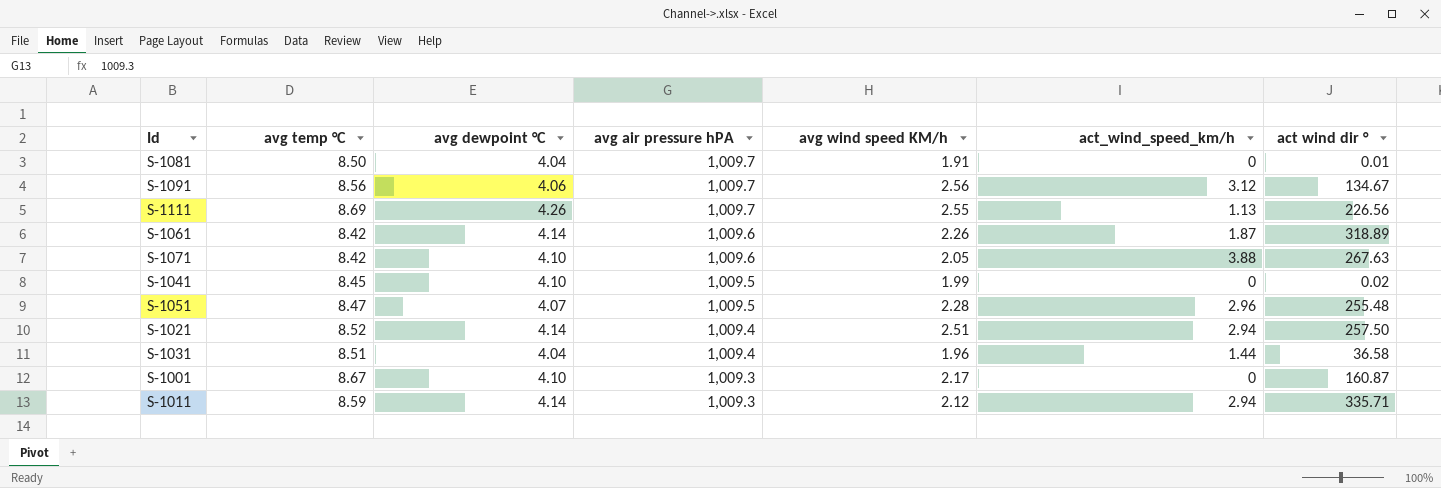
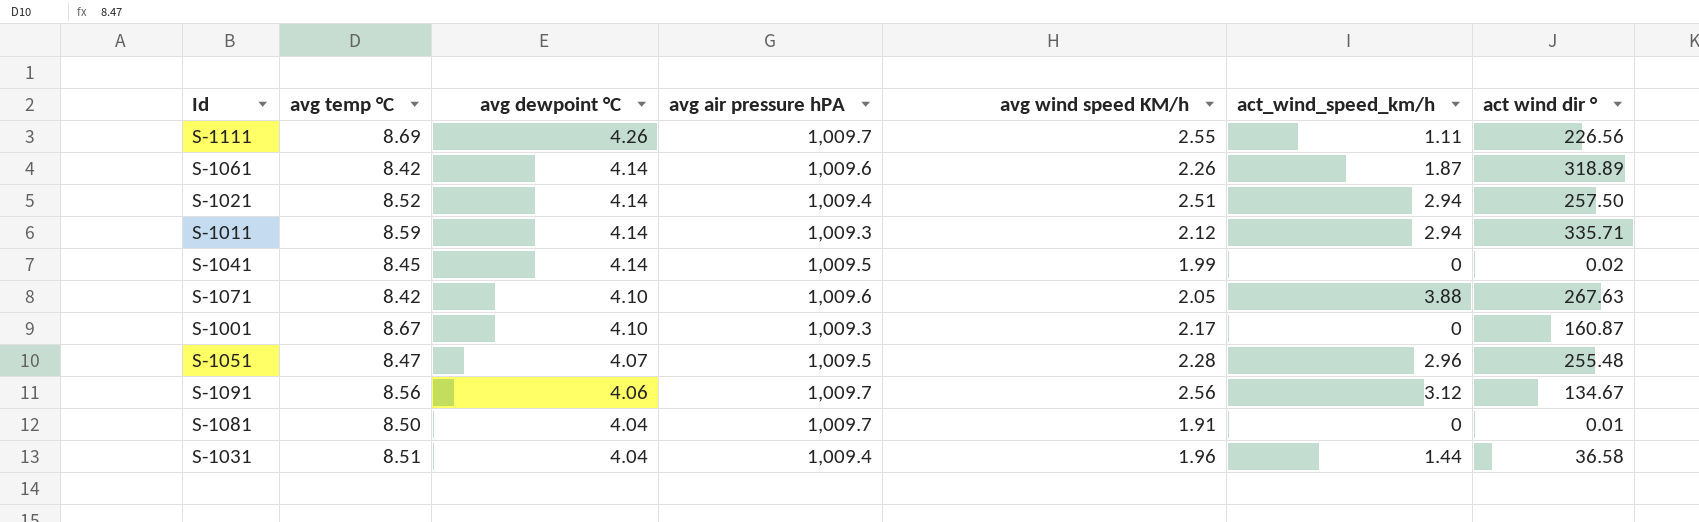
row order: avg air pressure hPA descending -> avg dewpoint °C descending
S-1111 | act_wind_speed_km/h: 1.13 -> 1.11
S-1041 | avg dewpoint °C: 4.10 -> 4.14

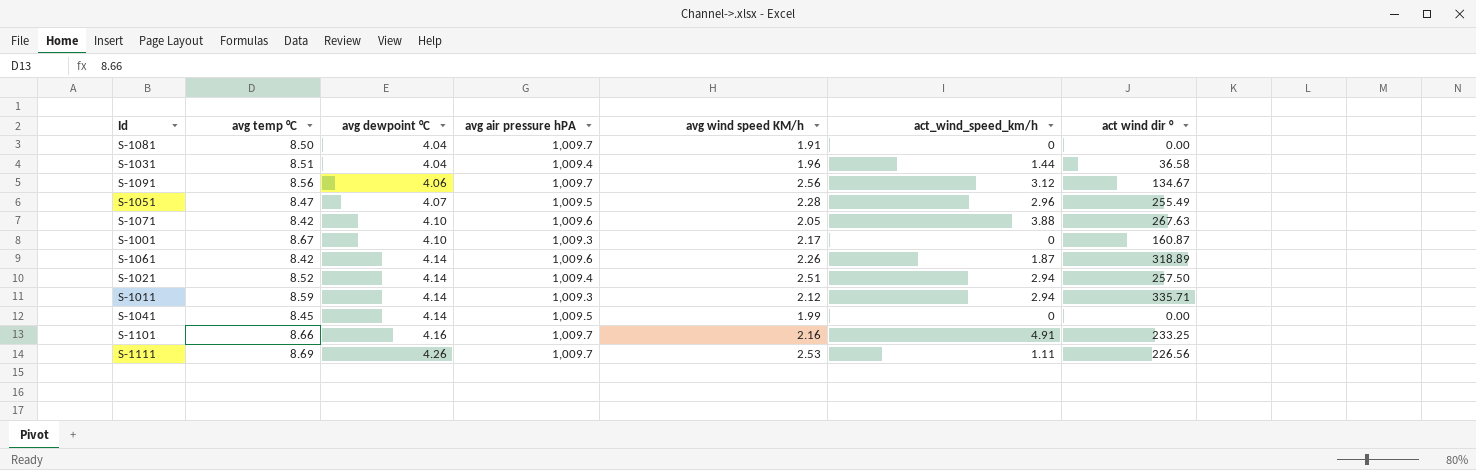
row order: avg dewpoint °C descending -> avg dewpoint °C ascending
S-1081 | act wind dir °: 0.01 -> 0.00
S-1051 | act wind dir °: 255.48 -> 255.49
S-1041 | act wind dir °: 0.02 -> 0.00
row S-1101: none -> 8.66 | 4.16 | 1,009.7 | 2.16 | 4.91 | 233.25
S-1111 | avg wind speed KM/h: 2.55 -> 2.53

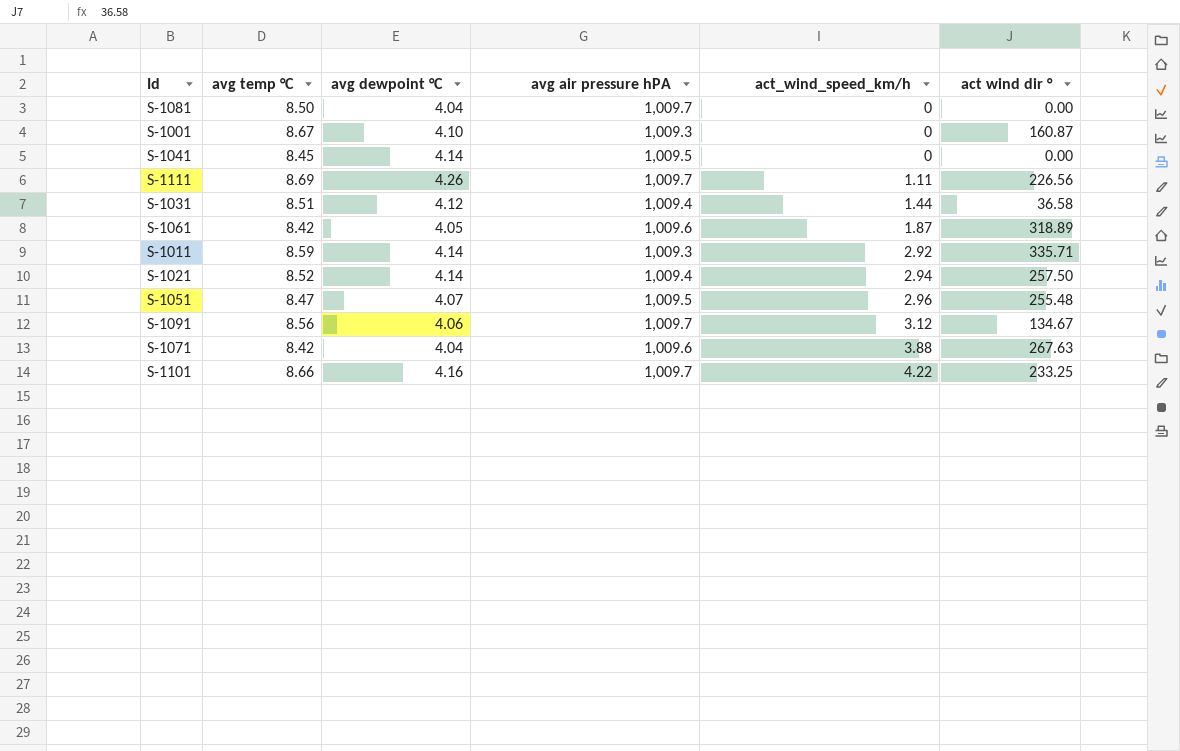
row order: avg dewpoint °C ascending -> act_wind_speed_km/h ascending
column avg wind speed KM/h | position: 5 -> none
S-1031 | avg dewpoint °C: 4.04 -> 4.12
S-1061 | avg dewpoint °C: 4.14 -> 4.05
S-1011 | act_wind_speed_km/h: 2.94 -> 2.92
S-1051 | act wind dir °: 255.49 -> 255.48
S-1071 | avg dewpoint °C: 4.10 -> 4.04
S-1101 | act_wind_speed_km/h: 4.91 -> 4.22

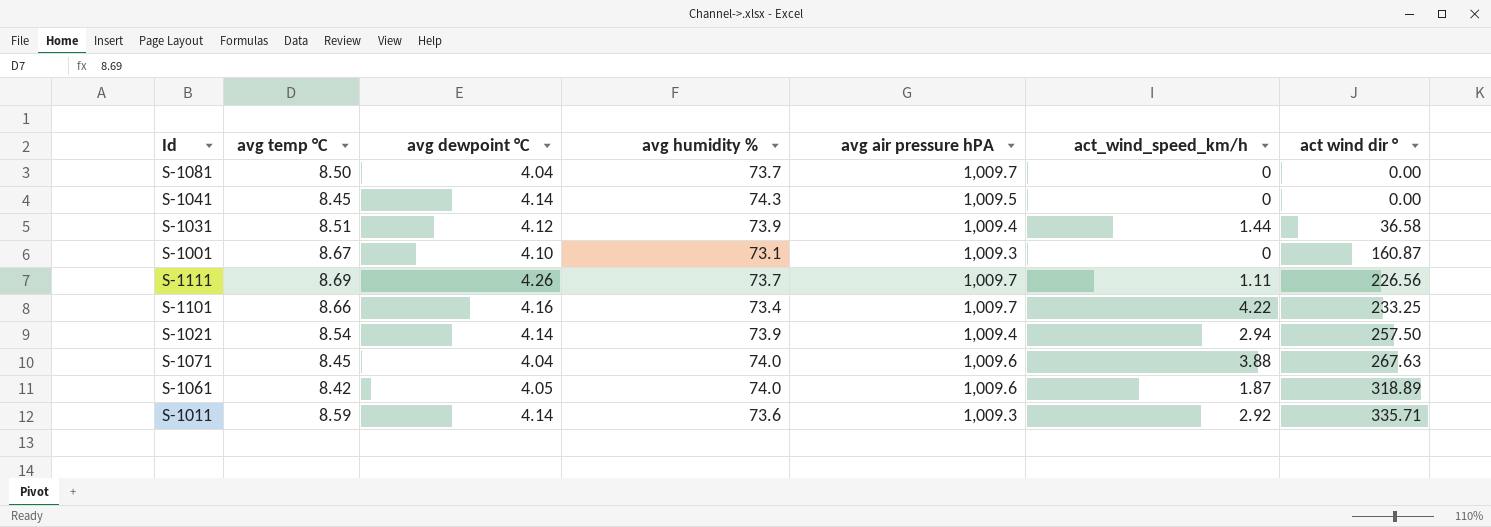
row order: act_wind_speed_km/h ascending -> act wind dir ° ascending
column avg humidity % | position: none -> 4
row S-1051: 8.47 | 4.07 | 1,009.5 | 2.96 | 255.48 -> none
row S-1091: 8.56 | 4.06 | 1,009.7 | 3.12 | 134.67 -> none
S-1021 | avg temp °C: 8.52 -> 8.54
S-1071 | avg temp °C: 8.42 -> 8.45

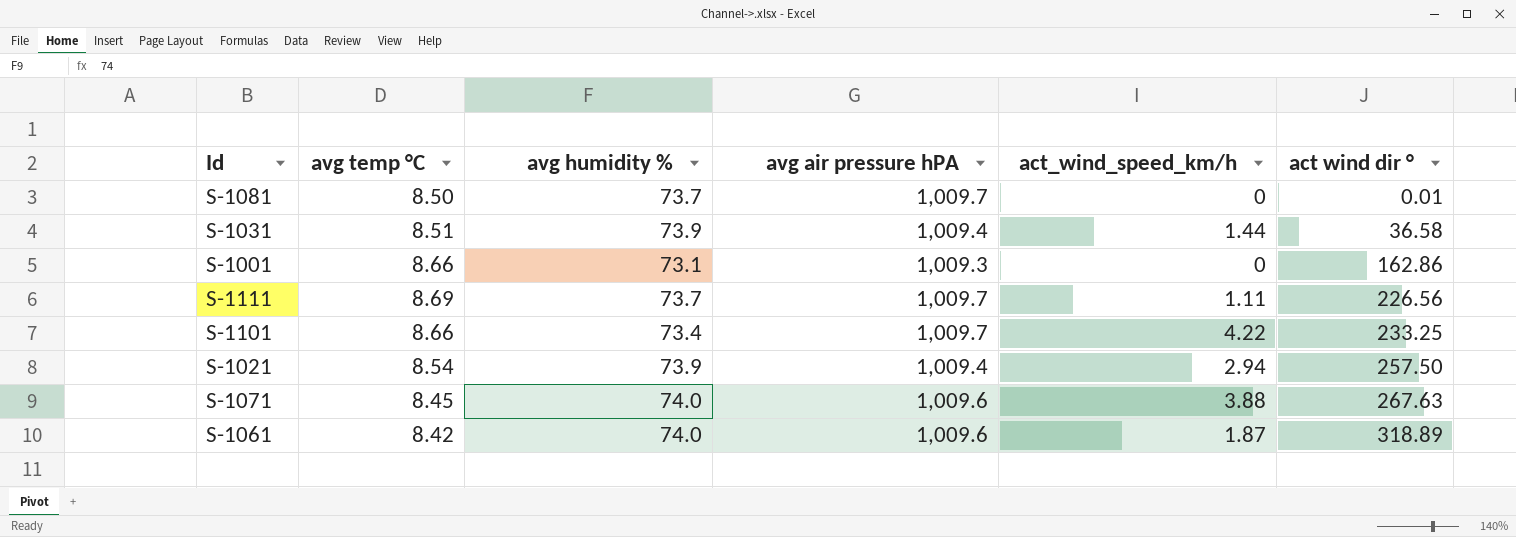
column avg dewpoint °C | position: 3 -> none
row S-1041: 8.45 | 4.14 | 74.3 | 1,009.5 | 0 | 0.00 -> none
row S-1011: 8.59 | 4.14 | 73.6 | 1,009.3 | 2.92 | 335.71 -> none
S-1081 | act wind dir °: 0.00 -> 0.01
S-1001 | avg temp °C: 8.67 -> 8.66
S-1001 | act wind dir °: 160.87 -> 162.86

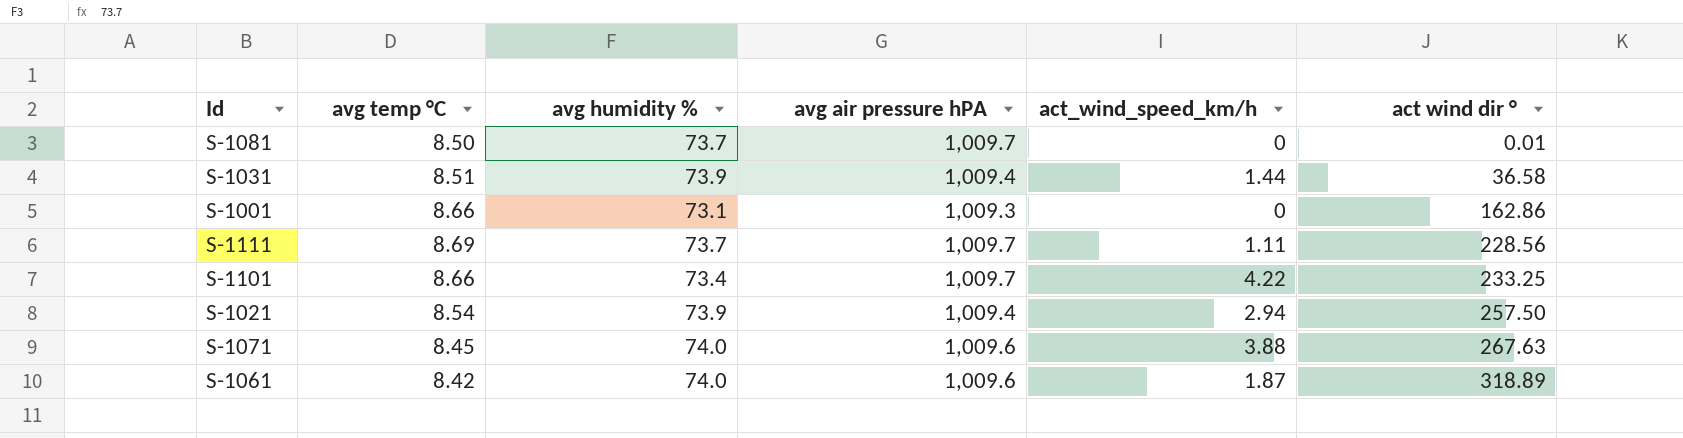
S-1111 | act wind dir °: 226.56 -> 228.56

